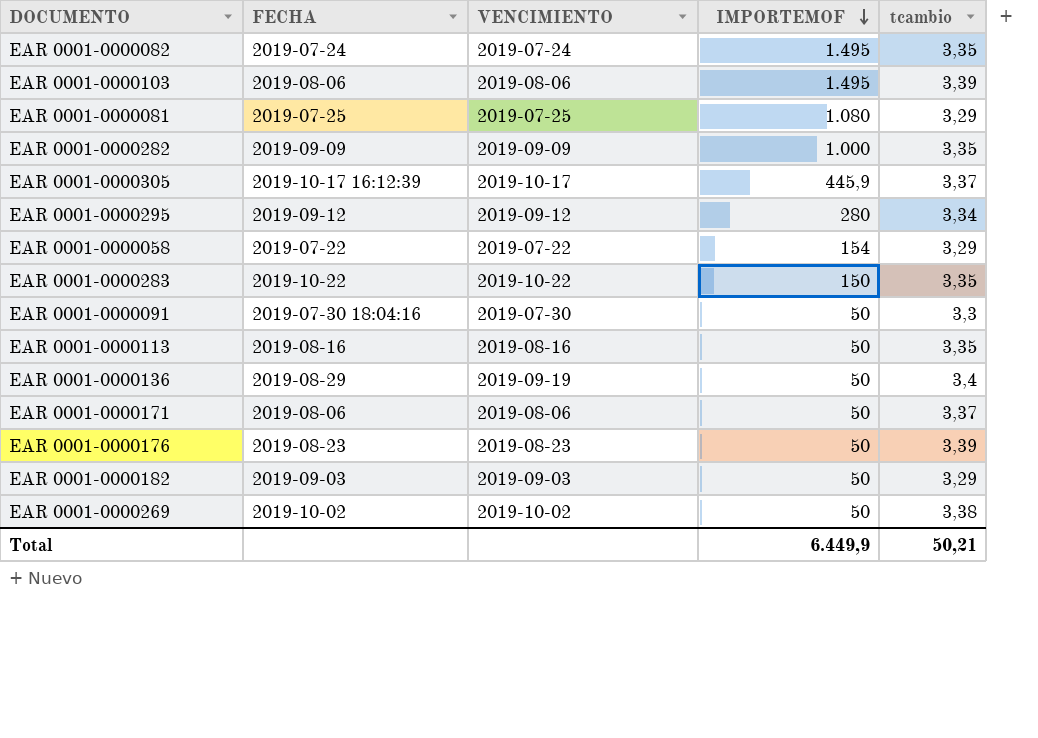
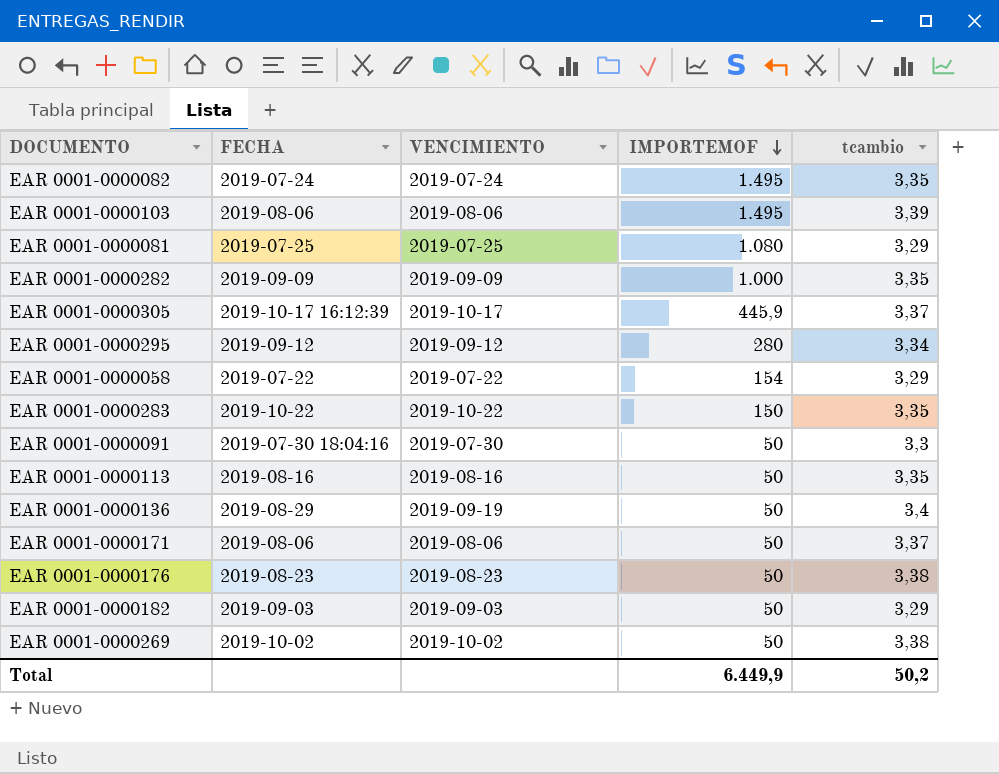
EAR 0001-0000176 | tcambio: 3,39 -> 3,38
Total | tcambio: 50,21 -> 50,2

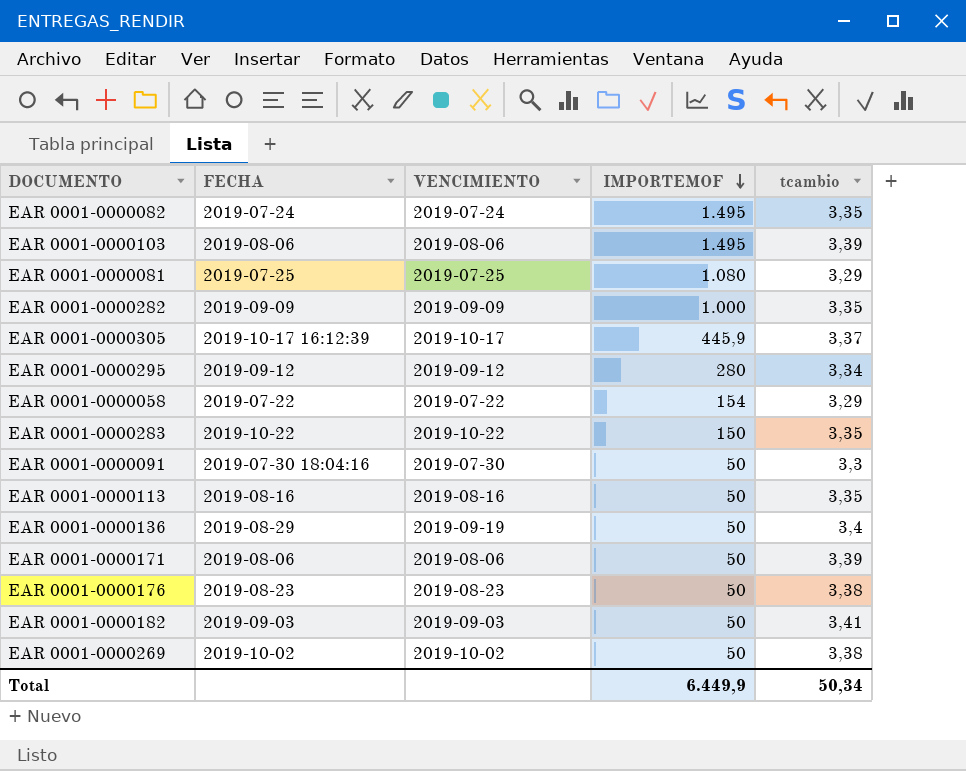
EAR 0001-0000171 | tcambio: 3,37 -> 3,39
EAR 0001-0000182 | tcambio: 3,29 -> 3,41
Total | tcambio: 50,2 -> 50,34

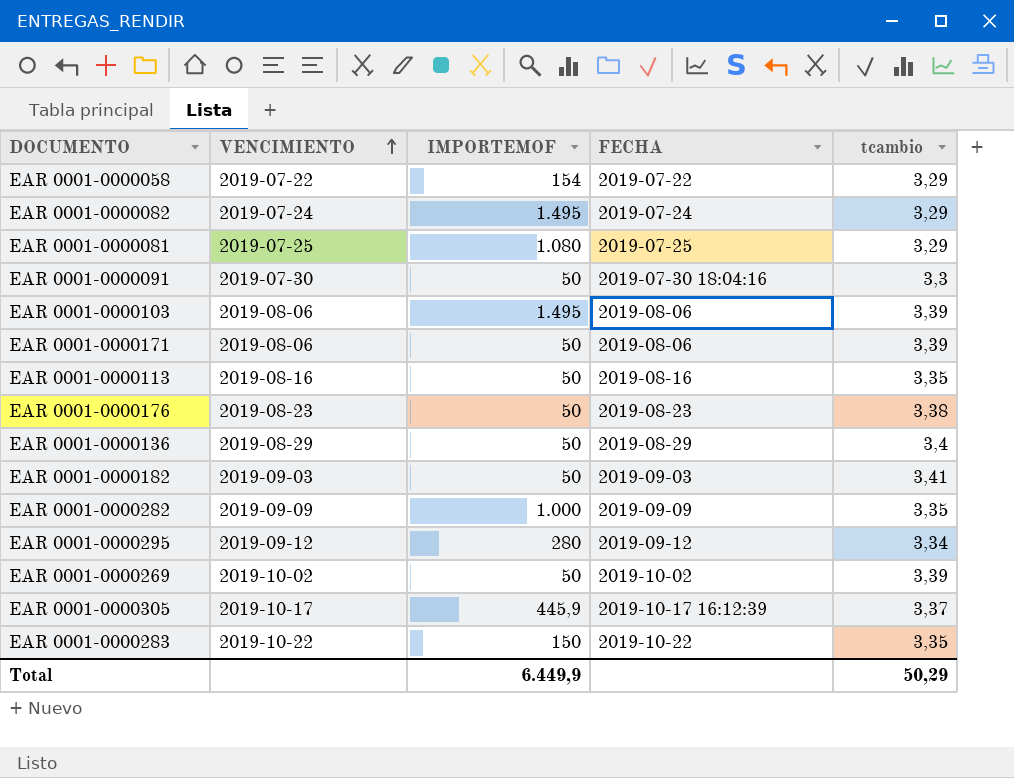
row order: IMPORTEMOF descending -> VENCIMIENTO ascending
column FECHA | position: 2 -> 4
EAR 0001-0000082 | tcambio: 3,35 -> 3,29
EAR 0001-0000136 | VENCIMIENTO: 2019-09-19 -> 2019-08-29
EAR 0001-0000269 | tcambio: 3,38 -> 3,39
Total | tcambio: 50,34 -> 50,29

